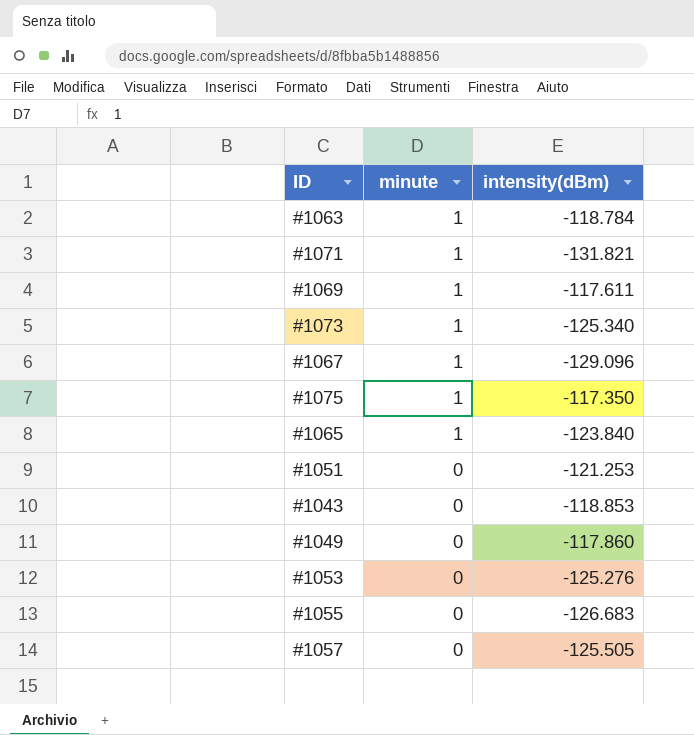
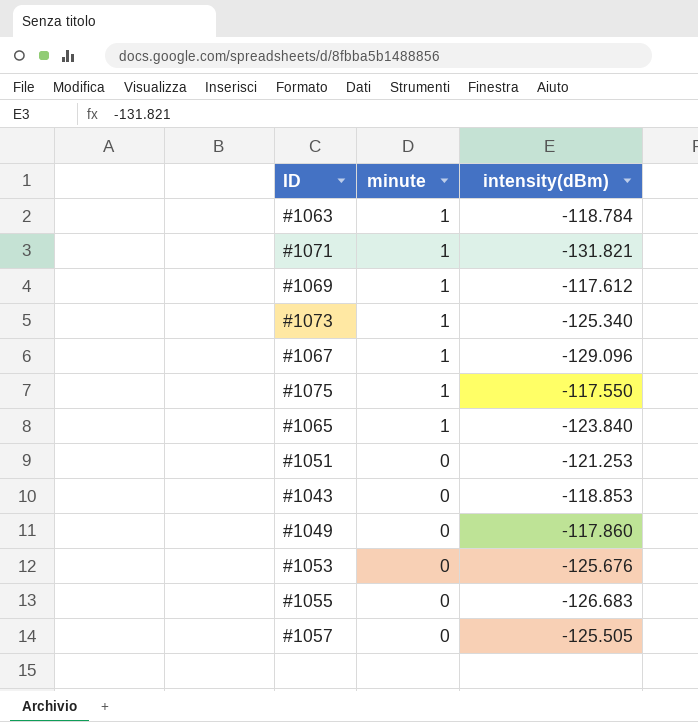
#1069 | intensity(dBm): -117.611 -> -117.612
#1075 | intensity(dBm): -117.350 -> -117.550
#1053 | intensity(dBm): -125.276 -> -125.676

